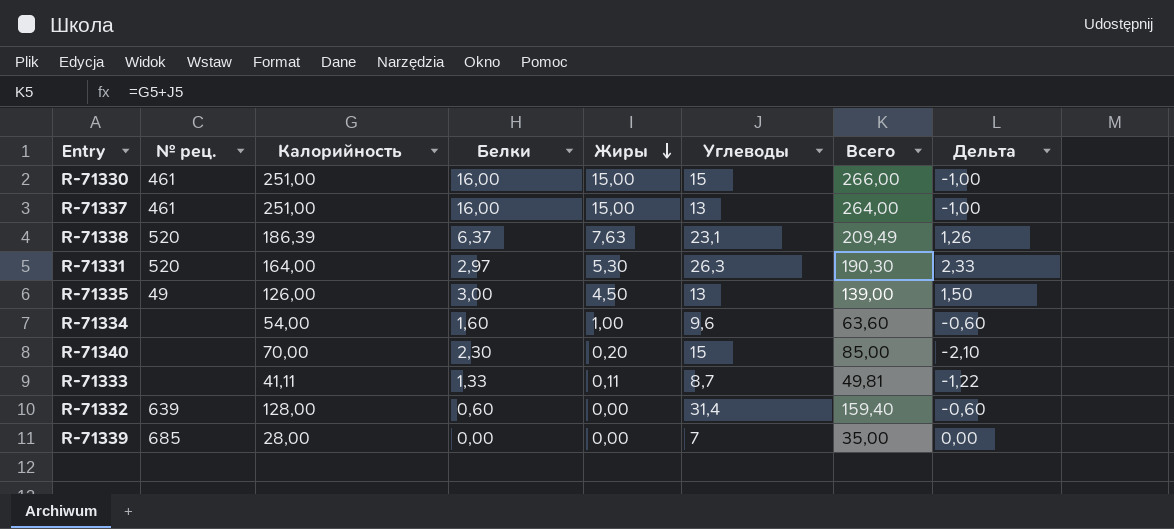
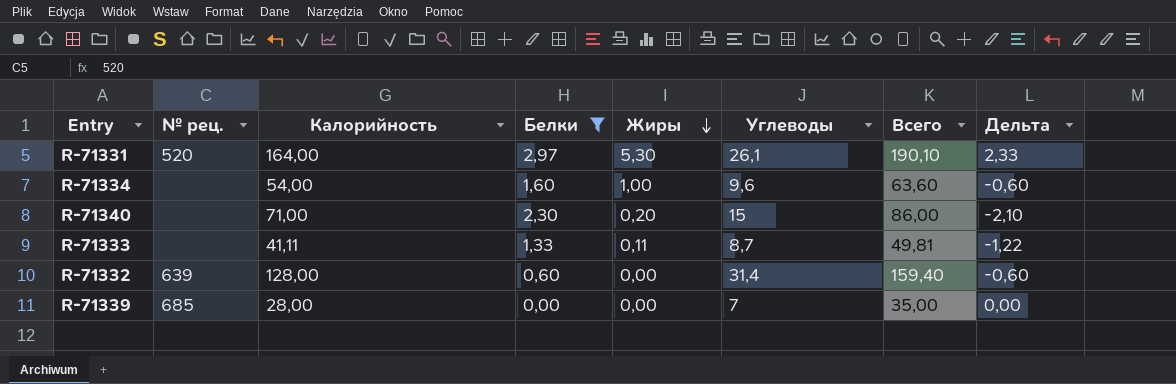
filter: none -> Белки <= 2,97
R-71331 | Углеводы: 26,3 -> 26,1
R-71331 | Всего: 190,30 -> 190,10
R-71340 | Калорийность: 70,00 -> 71,00
R-71340 | Всего: 85,00 -> 86,00

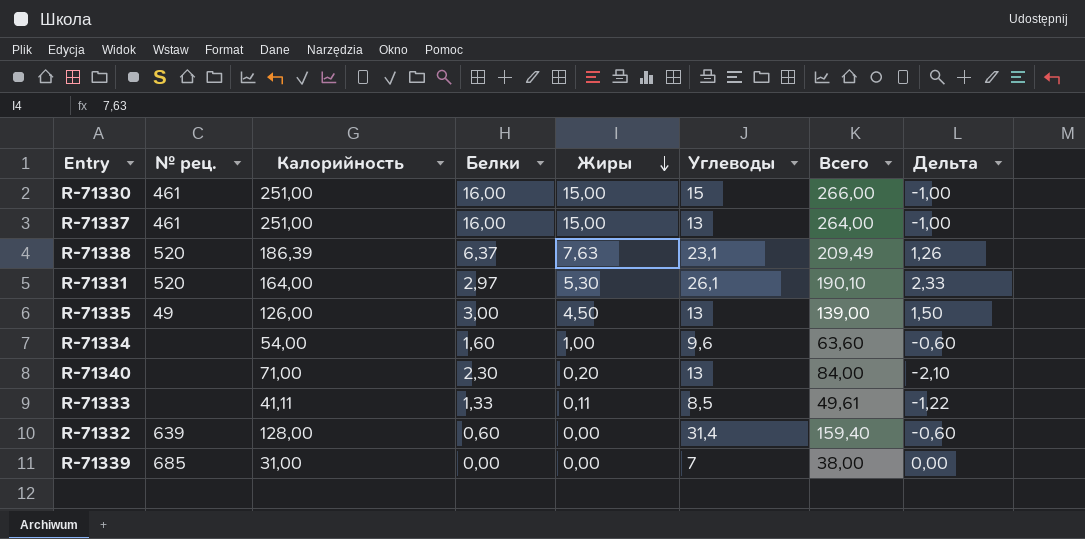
filter: Белки <= 2,97 -> none
R-71340 | Углеводы: 15 -> 13
R-71340 | Всего: 86,00 -> 84,00
R-71333 | Углеводы: 8,7 -> 8,5
R-71333 | Всего: 49,81 -> 49,61
R-71339 | Калорийность: 28,00 -> 31,00
R-71339 | Всего: 35,00 -> 38,00

